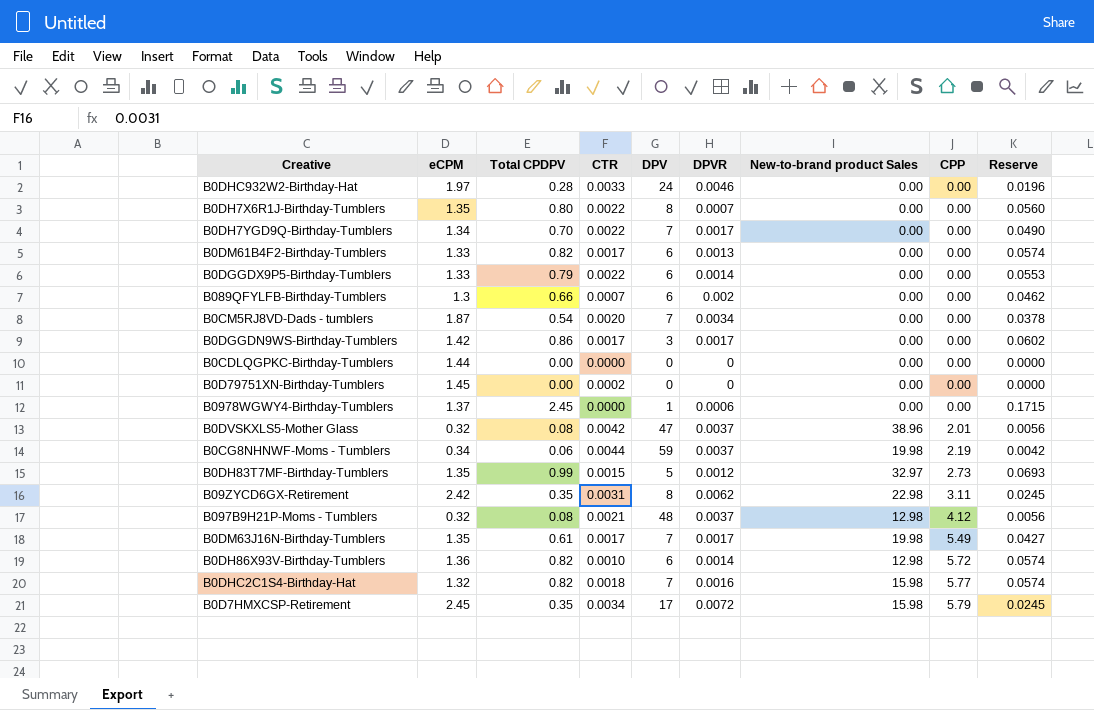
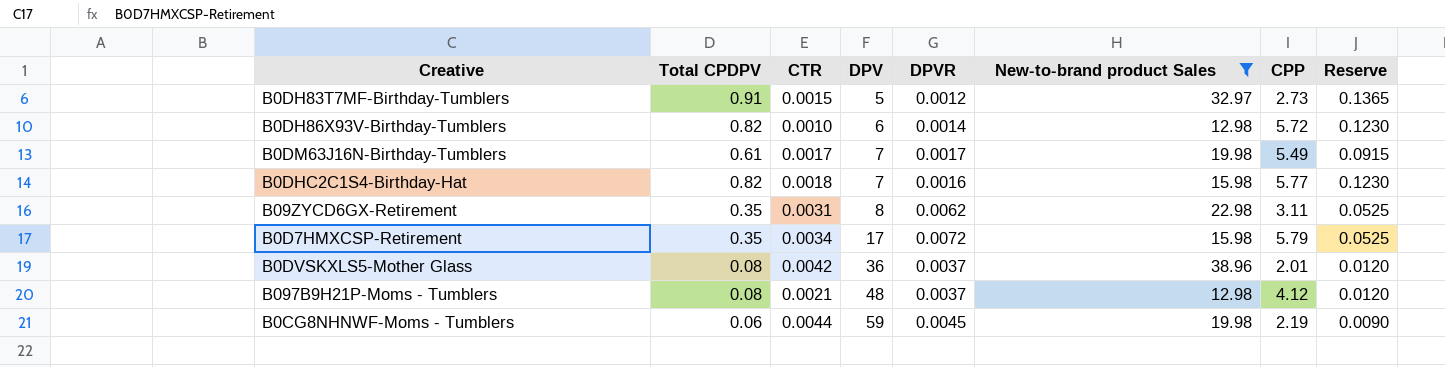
filter: none -> New-to-brand product Sales != 0.00
row order: CPP ascending -> DPV ascending
column eCPM | position: 2 -> none
column Reserve | formula: [Total CPDPV] * 0.07 -> [Total CPDPV] * 0.15
B0DH83T7MF-Birthday-Tumblers | Total CPDPV: 0.99 -> 0.91
B0DVSKXLS5-Mother Glass | DPV: 47 -> 36
B0CG8NHNWF-Moms - Tumblers | DPVR: 0.0037 -> 0.0045

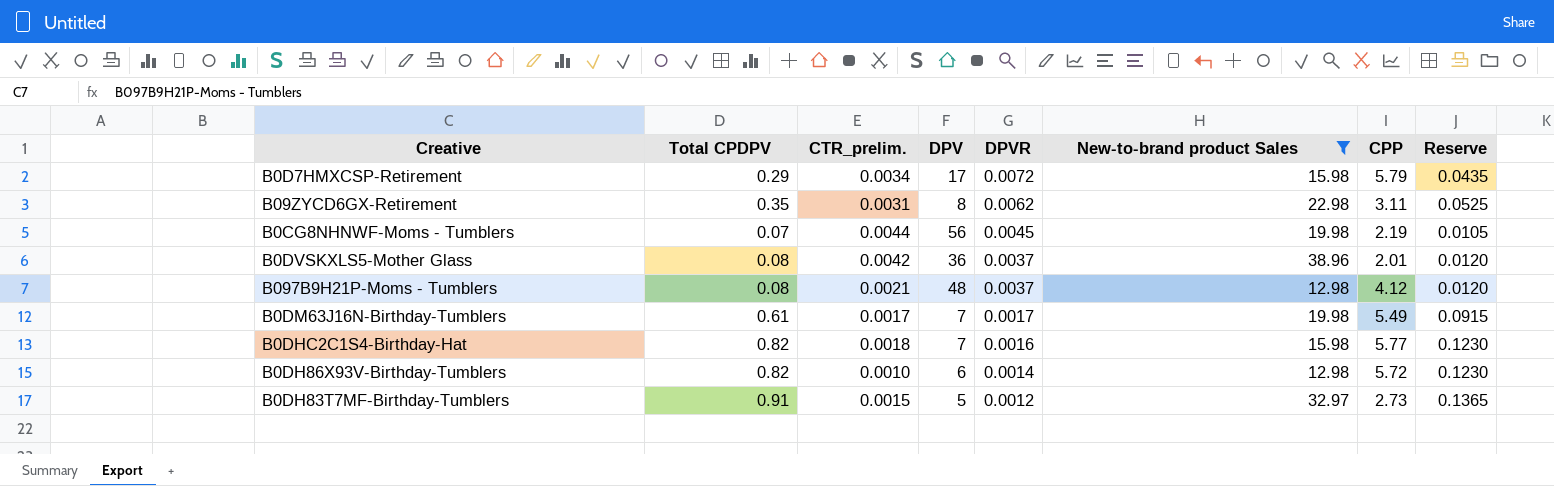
row order: DPV ascending -> DPVR descending
column name: CTR -> CTR_prelim.
B0D7HMXCSP-Retirement | Total CPDPV: 0.35 -> 0.29
B0D7HMXCSP-Retirement | Reserve: 0.0525 -> 0.0435
B0CG8NHNWF-Moms - Tumblers | Total CPDPV: 0.06 -> 0.07
B0CG8NHNWF-Moms - Tumblers | DPV: 59 -> 56
B0CG8NHNWF-Moms - Tumblers | Reserve: 0.0090 -> 0.0105

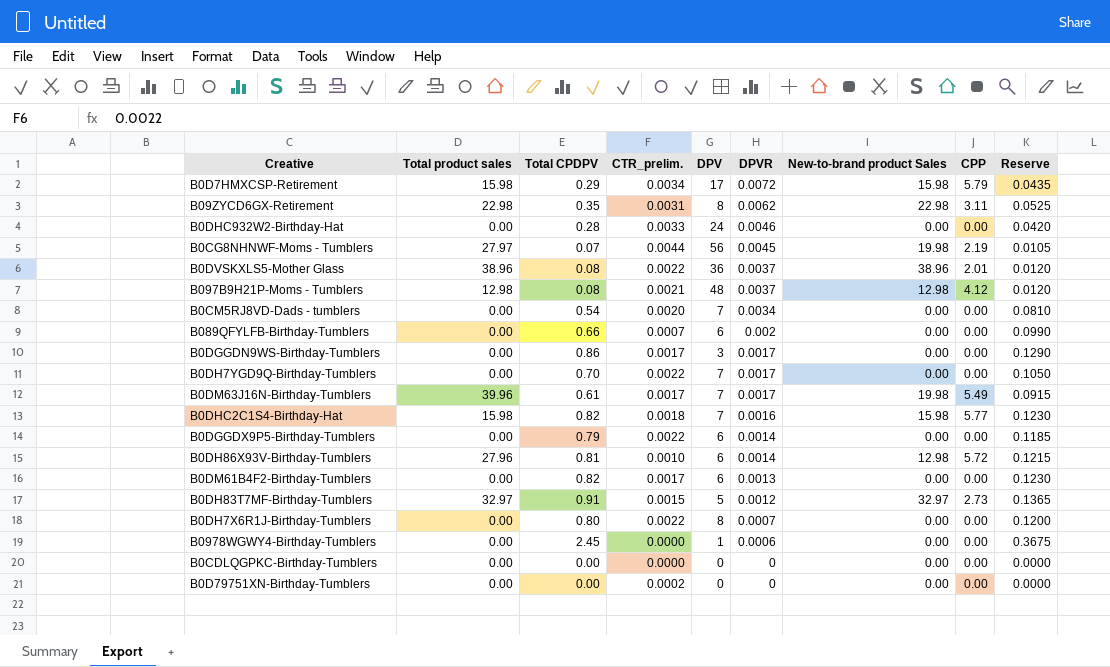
filter: New-to-brand product Sales != 0.00 -> none
column Total product sales | position: none -> 2
B0DVSKXLS5-Mother Glass | CTR_prelim.: 0.0042 -> 0.0022
B0DH86X93V-Birthday-Tumblers | Total CPDPV: 0.82 -> 0.81
B0DH86X93V-Birthday-Tumblers | Reserve: 0.1230 -> 0.1215

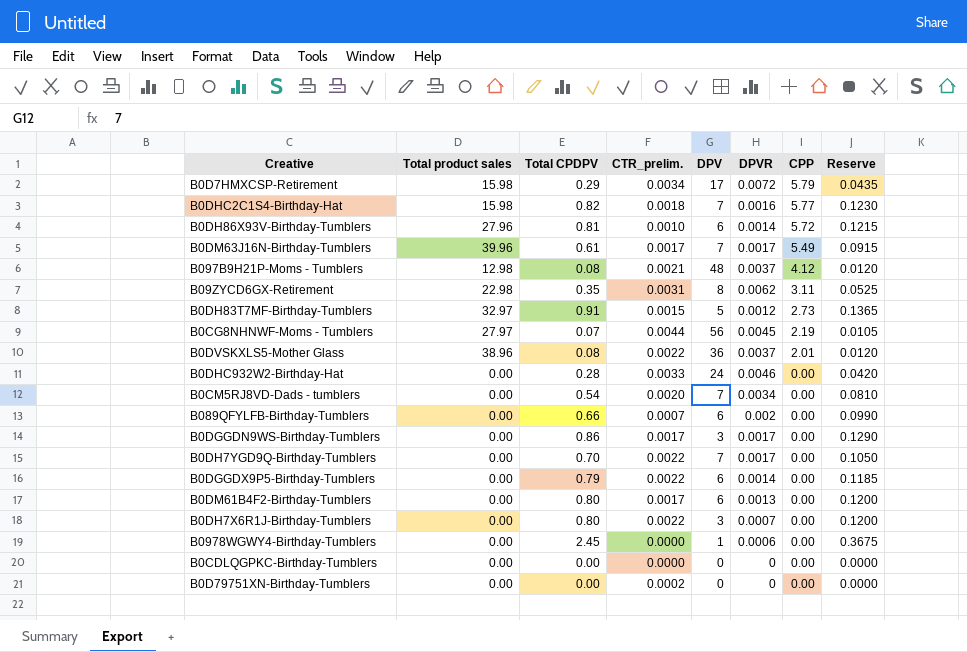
row order: DPVR descending -> CPP descending
column New-to-brand product Sales | position: 7 -> none
B0DM61B4F2-Birthday-Tumblers | Total CPDPV: 0.82 -> 0.80
B0DM61B4F2-Birthday-Tumblers | Reserve: 0.1230 -> 0.1200
B0DH7X6R1J-Birthday-Tumblers | DPV: 8 -> 3

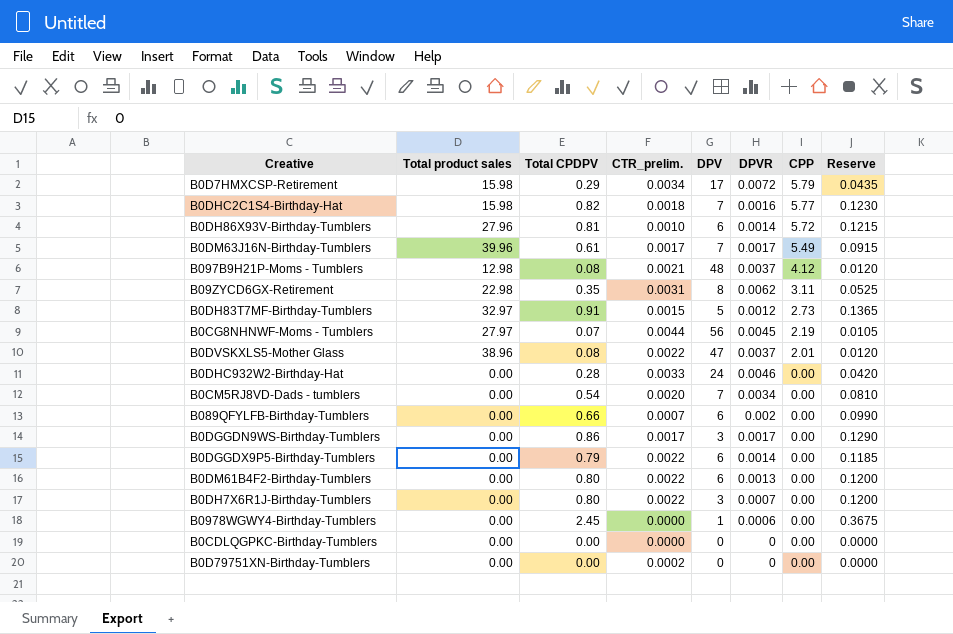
row B0DH7YGD9Q-Birthday-Tumblers: 0.00 | 0.70 | 0.0022 | 7 | 0.0017 | 0.00 | 0.1050 -> none
B0DVSKXLS5-Mother Glass | DPV: 36 -> 47
B0DM61B4F2-Birthday-Tumblers | CTR_prelim.: 0.0017 -> 0.0022

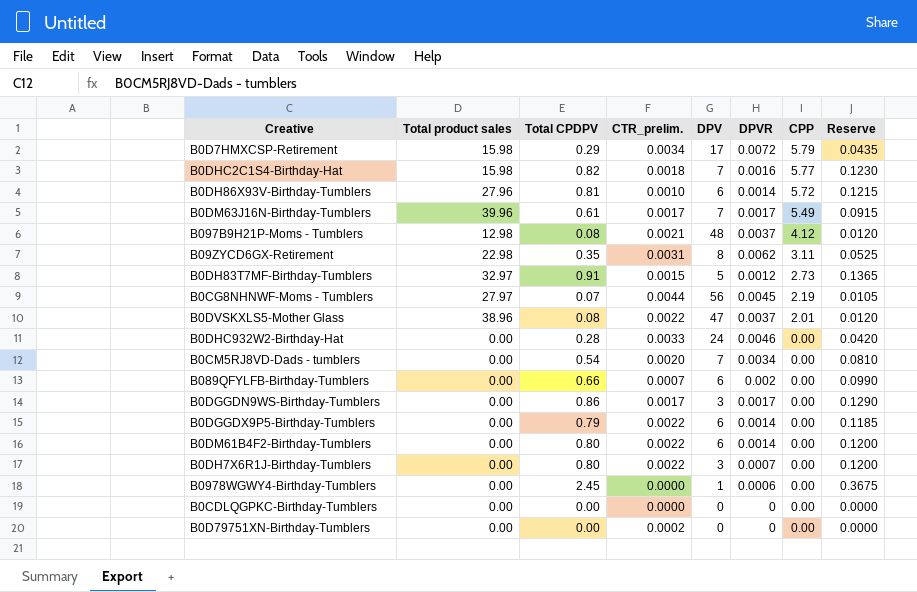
B0DM61B4F2-Birthday-Tumblers | DPVR: 0.0013 -> 0.0014

